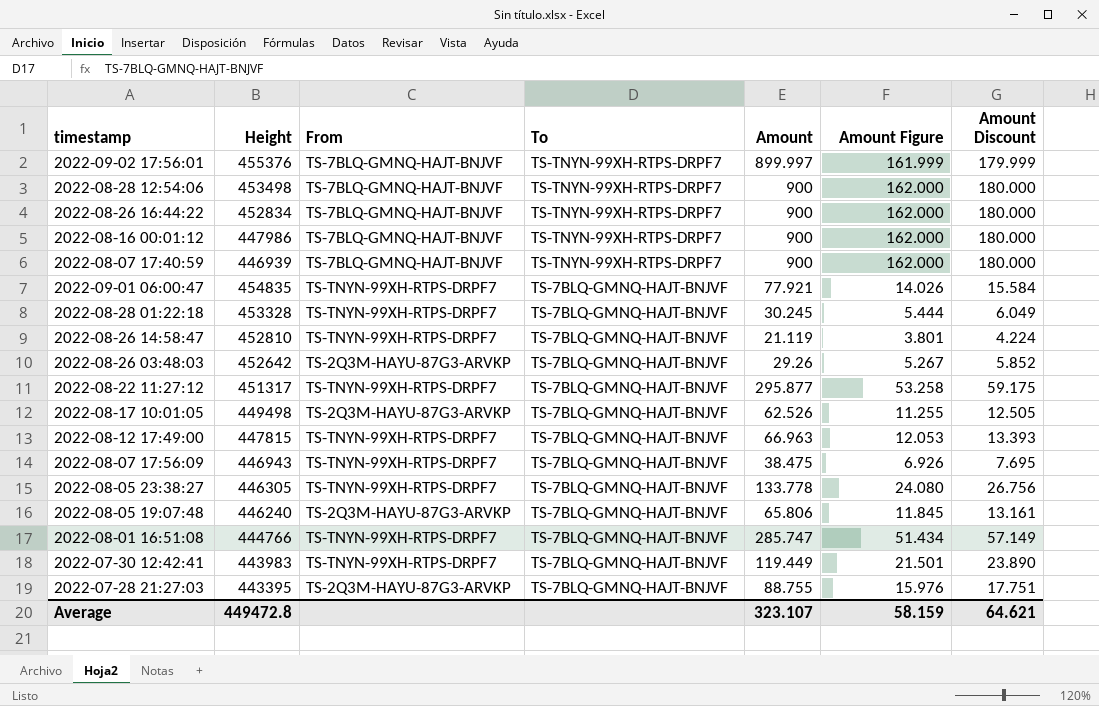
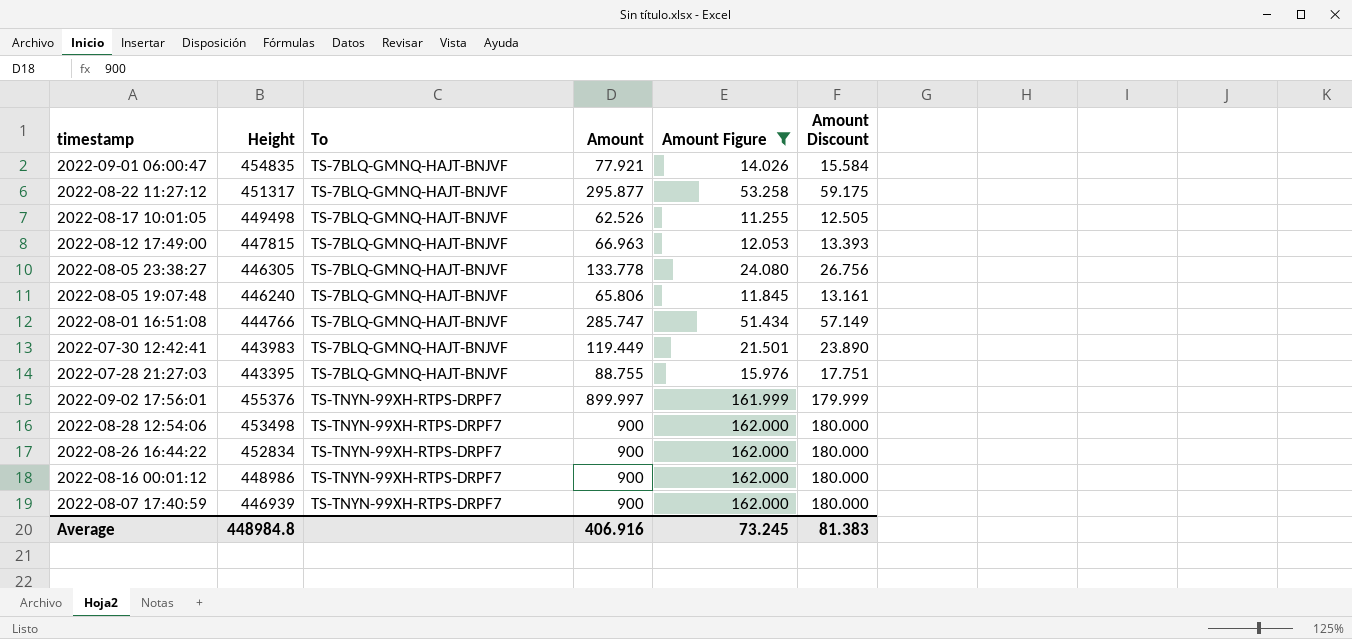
filter: none -> Amount Figure >= 11.255
row order: To descending -> To ascending
column From | position: 3 -> none
2022-08-16 00:01:12 | Height: 447986 -> 448986
Average | Height: 449472.8 -> 448984.8
Average | Amount: 323.107 -> 406.916
Average | Amount Figure: 58.159 -> 73.245
Average | Amount Discount: 64.621 -> 81.383

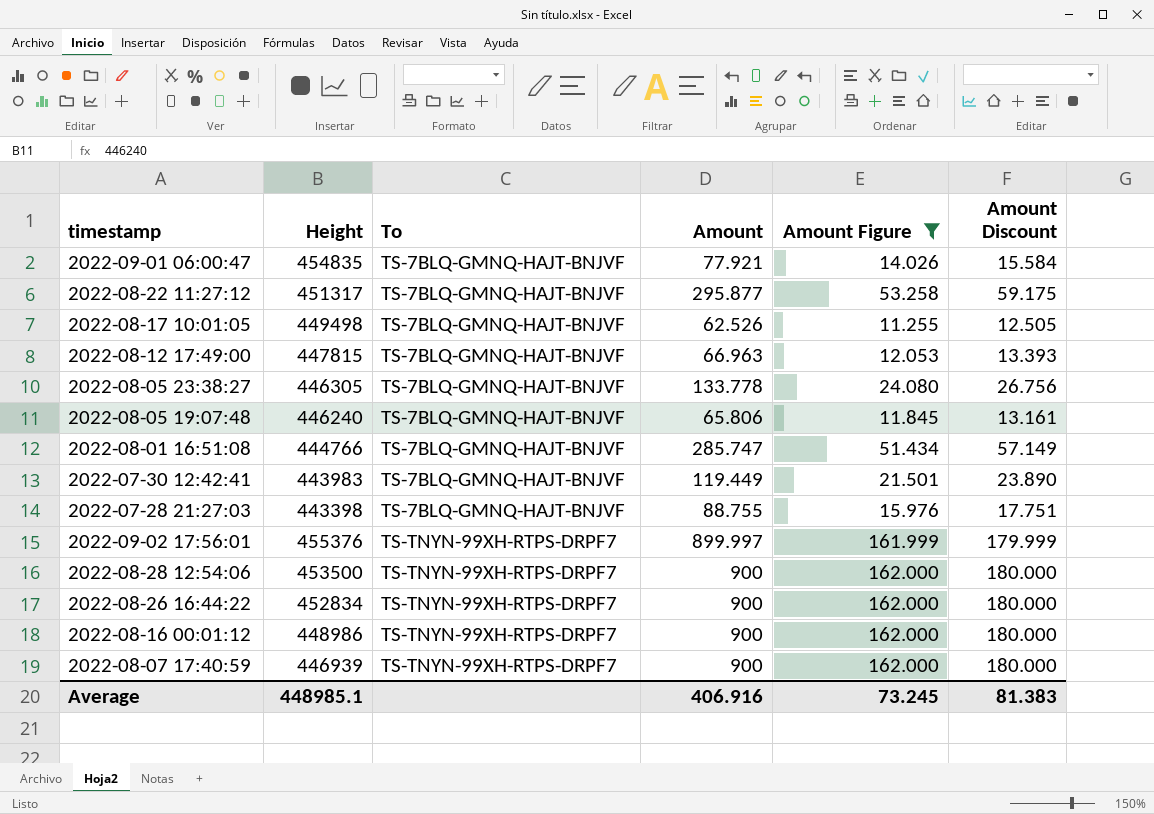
2022-07-28 21:27:03 | Height: 443395 -> 443398
2022-08-28 12:54:06 | Height: 453498 -> 453500
Average | Height: 448984.8 -> 448985.1

